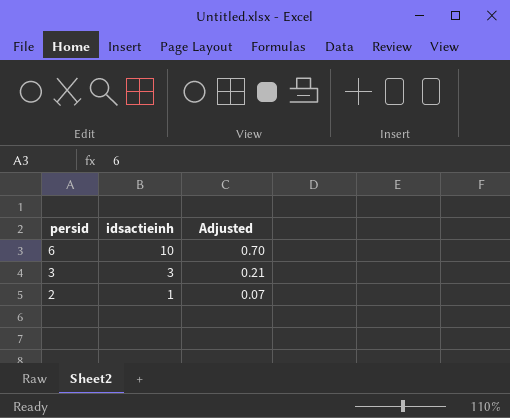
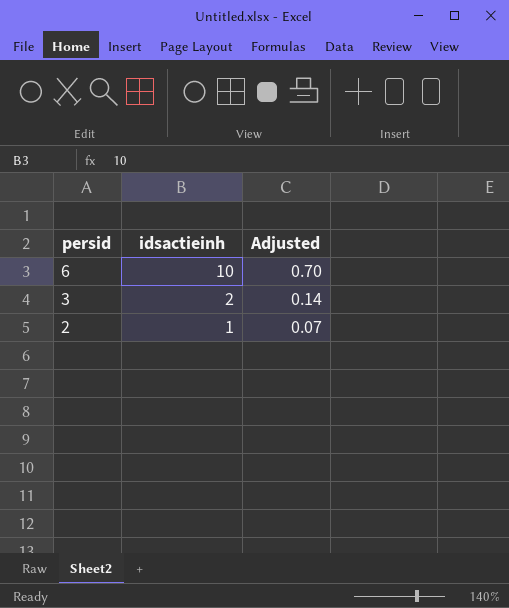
3 | idsactieinh: 3 -> 2
3 | Adjusted: 0.21 -> 0.14

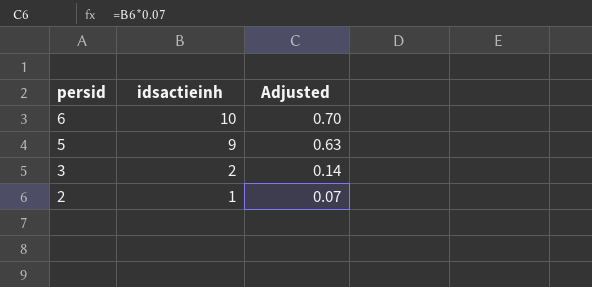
row 5: none -> 9 | 0.63

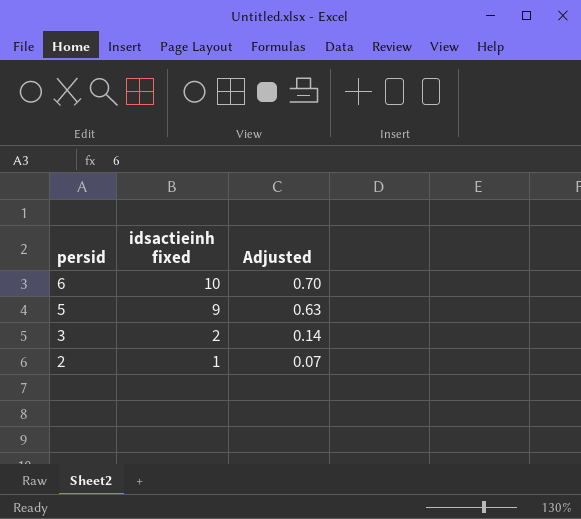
column name: idsactieinh -> idsactieinh fixed

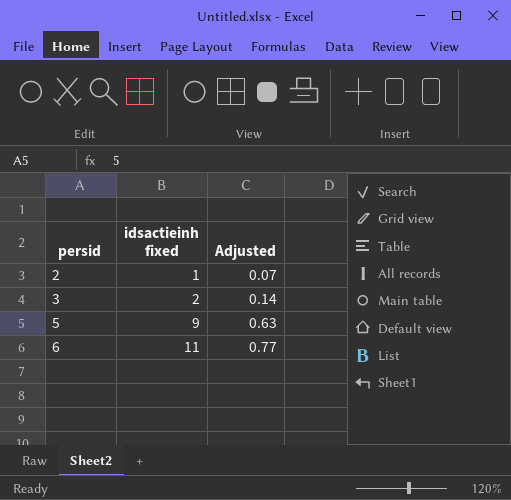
row order: persid descending -> persid ascending
6 | idsactieinh fixed: 10 -> 11
6 | Adjusted: 0.70 -> 0.77

